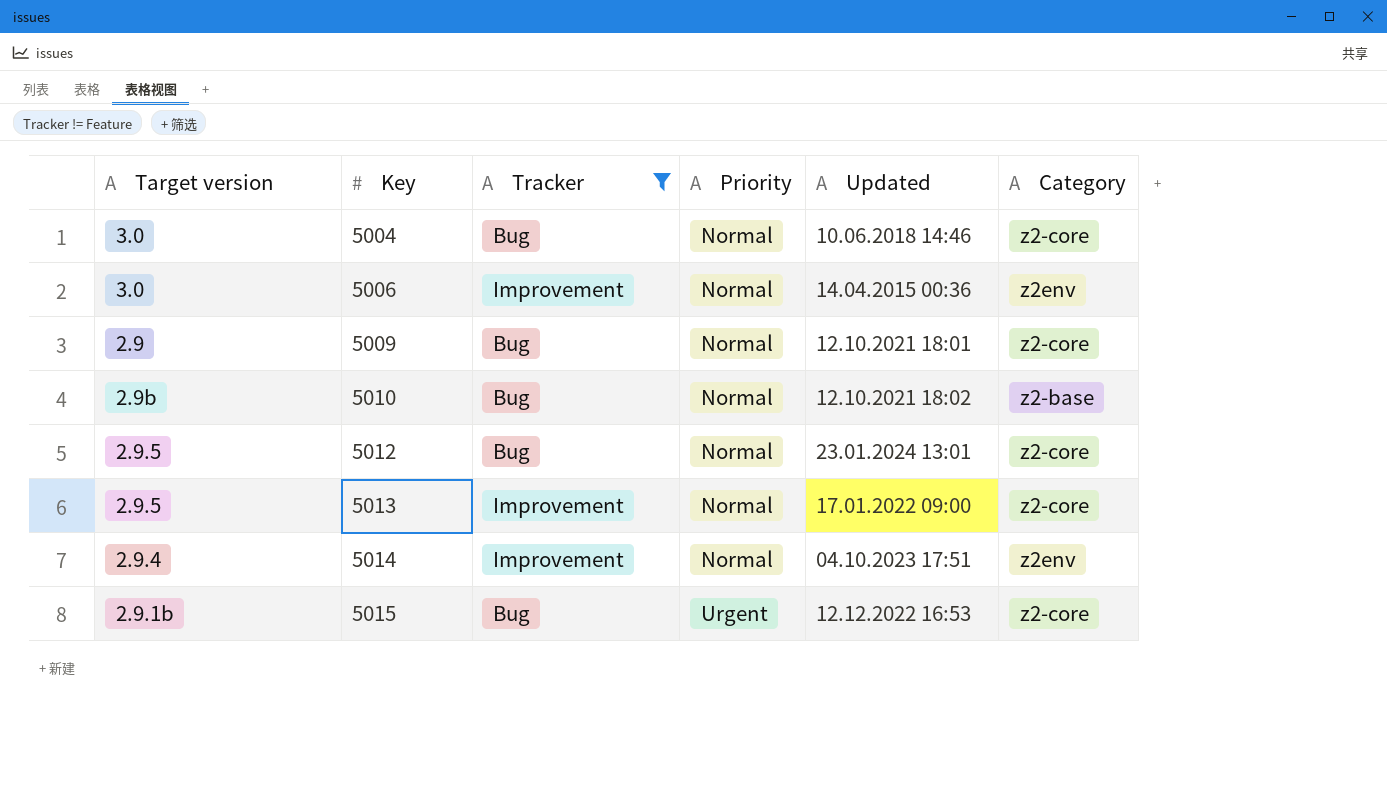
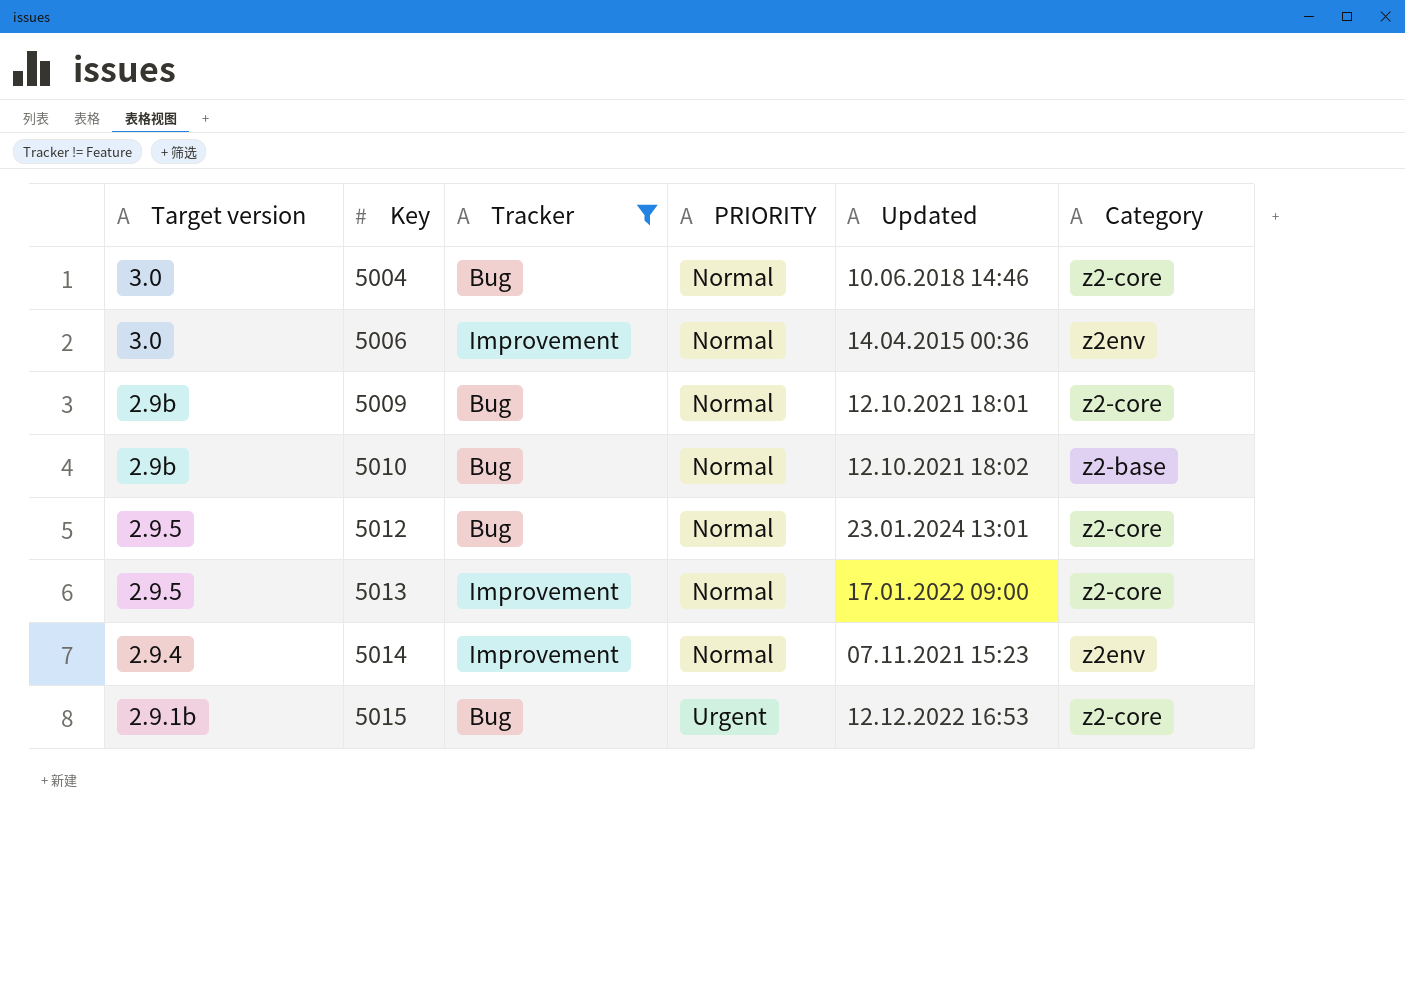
column name: Priority -> PRIORITY
5009 | Target version: 2.9 -> 2.9b
5014 | Updated: 04.10.2023 17:51 -> 07.11.2021 15:23

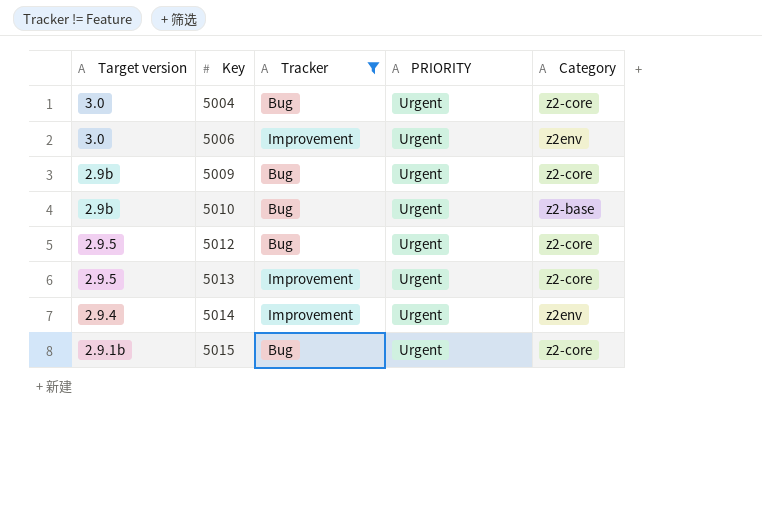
column Updated | position: 5 -> none
5004 | PRIORITY: Normal -> Urgent
5006 | PRIORITY: Normal -> Urgent
5009 | PRIORITY: Normal -> Urgent
5010 | PRIORITY: Normal -> Urgent
5012 | PRIORITY: Normal -> Urgent
5013 | PRIORITY: Normal -> Urgent
5014 | PRIORITY: Normal -> Urgent

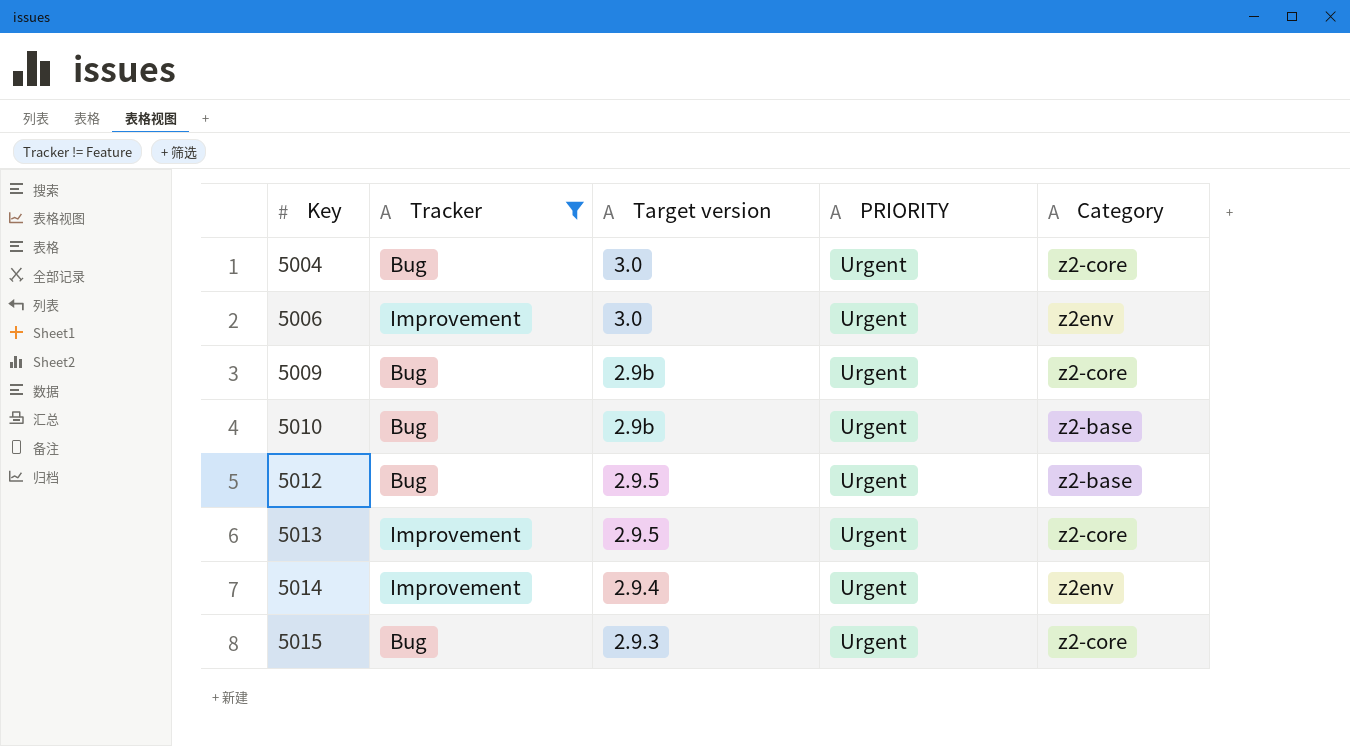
column Target version | position: 1 -> 3
5012 | Category: z2-core -> z2-base
5015 | Target version: 2.9.1b -> 2.9.3

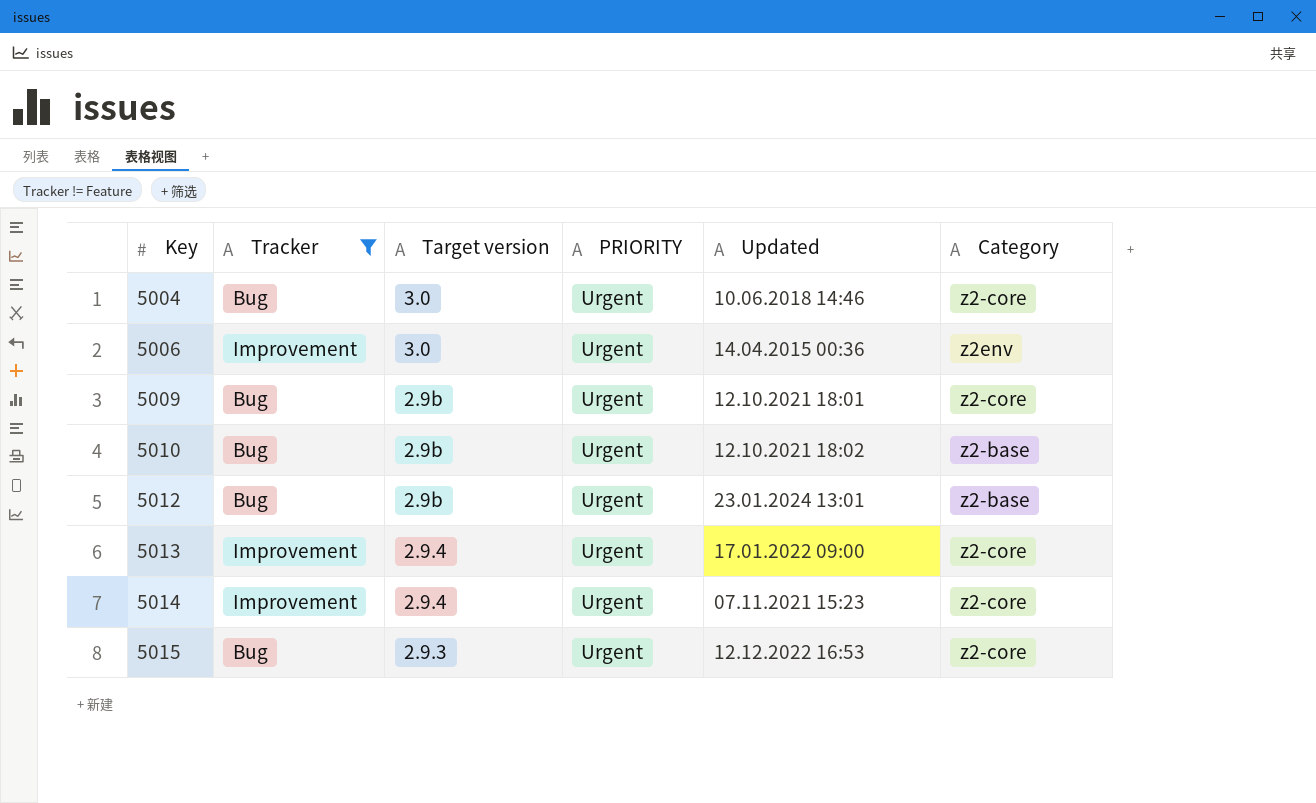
column Updated | position: none -> 5
5012 | Target version: 2.9.5 -> 2.9b
5013 | Target version: 2.9.5 -> 2.9.4
5014 | Category: z2env -> z2-core

